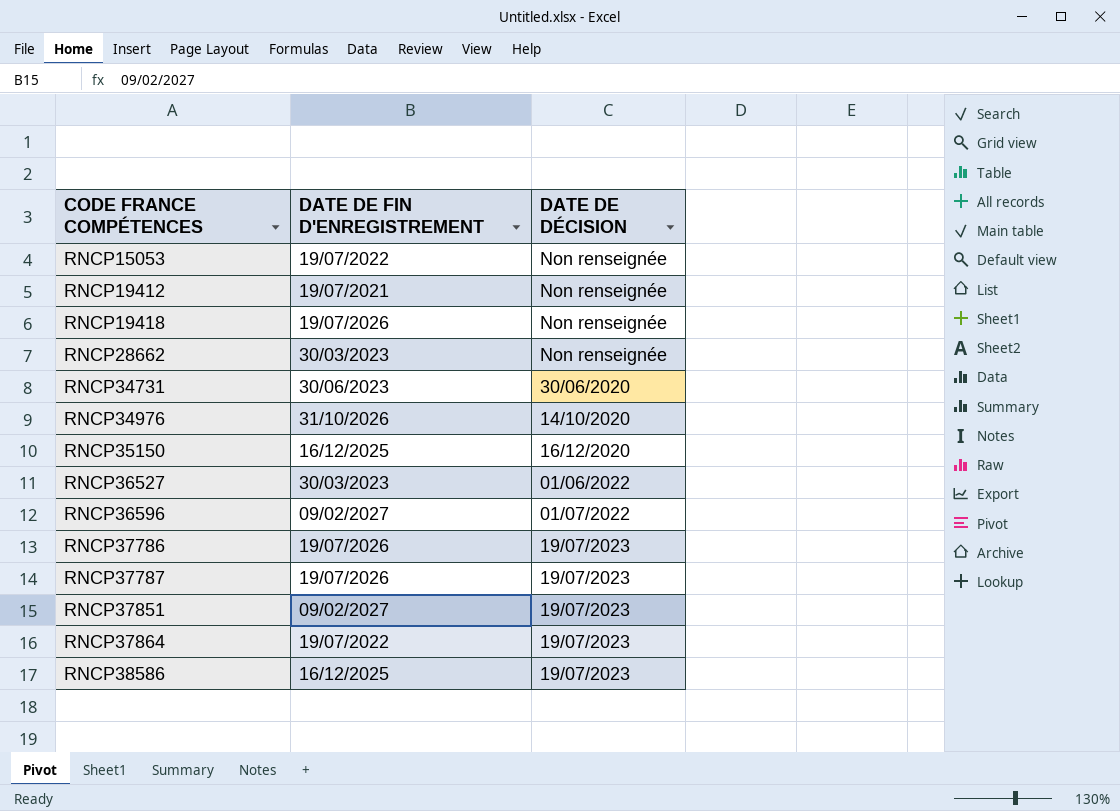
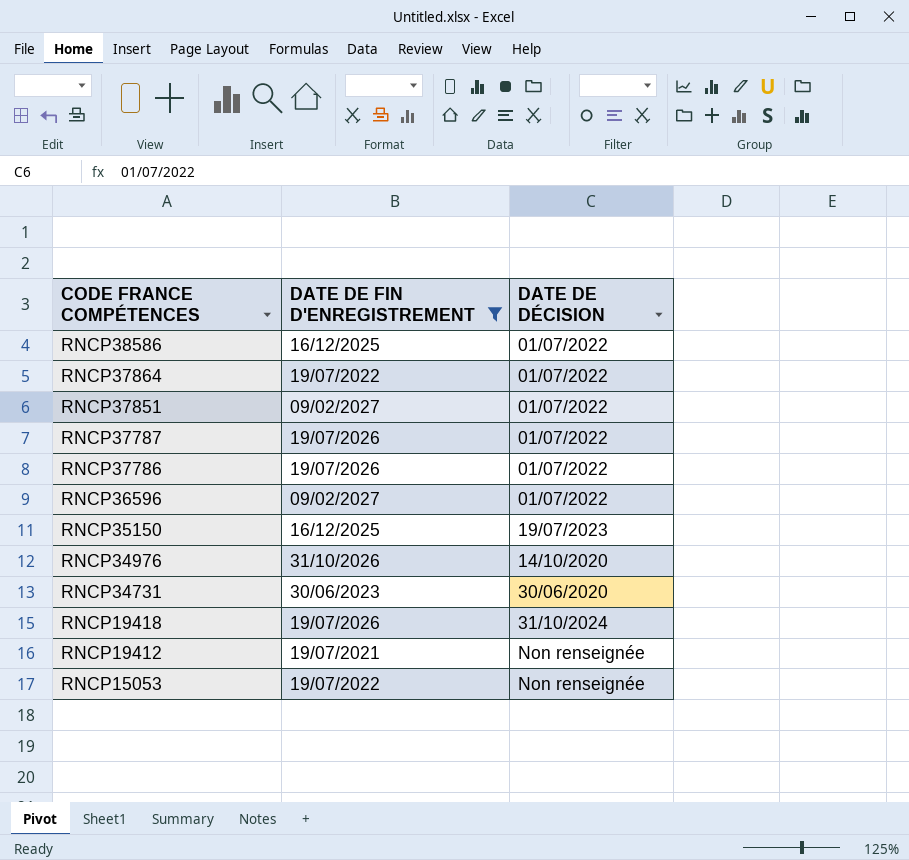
filter: none -> DATE DE FIN D'ENREGISTREMENT != 30/03/2023
row order: CODE FRANCE COMPÉTENCES ascending -> CODE FRANCE COMPÉTENCES descending
RNCP38586 | DATE DE DÉCISION: 19/07/2023 -> 01/07/2022
RNCP37864 | DATE DE DÉCISION: 19/07/2023 -> 01/07/2022
RNCP37851 | DATE DE DÉCISION: 19/07/2023 -> 01/07/2022
RNCP37787 | DATE DE DÉCISION: 19/07/2023 -> 01/07/2022
RNCP37786 | DATE DE DÉCISION: 19/07/2023 -> 01/07/2022
RNCP35150 | DATE DE DÉCISION: 16/12/2020 -> 19/07/2023
RNCP19418 | DATE DE DÉCISION: Non renseignée -> 31/10/2024

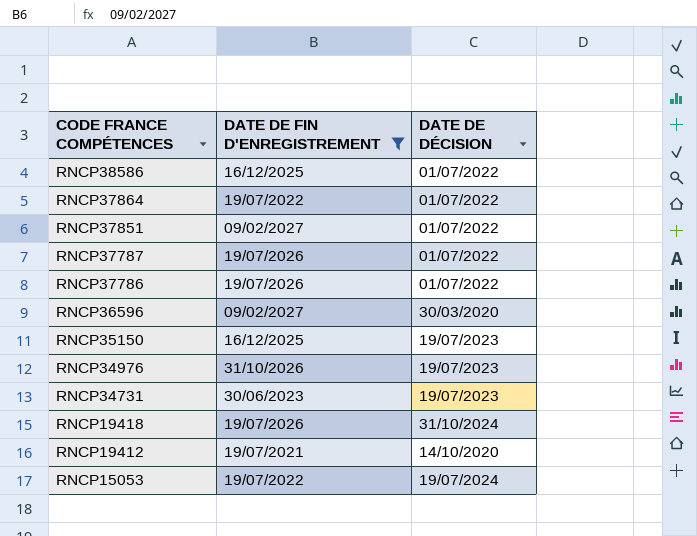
RNCP36596 | DATE DE DÉCISION: 01/07/2022 -> 30/03/2020
RNCP34976 | DATE DE DÉCISION: 14/10/2020 -> 19/07/2023
RNCP34731 | DATE DE DÉCISION: 30/06/2020 -> 19/07/2023
RNCP19412 | DATE DE DÉCISION: Non renseignée -> 14/10/2020
RNCP15053 | DATE DE DÉCISION: Non renseignée -> 19/07/2024

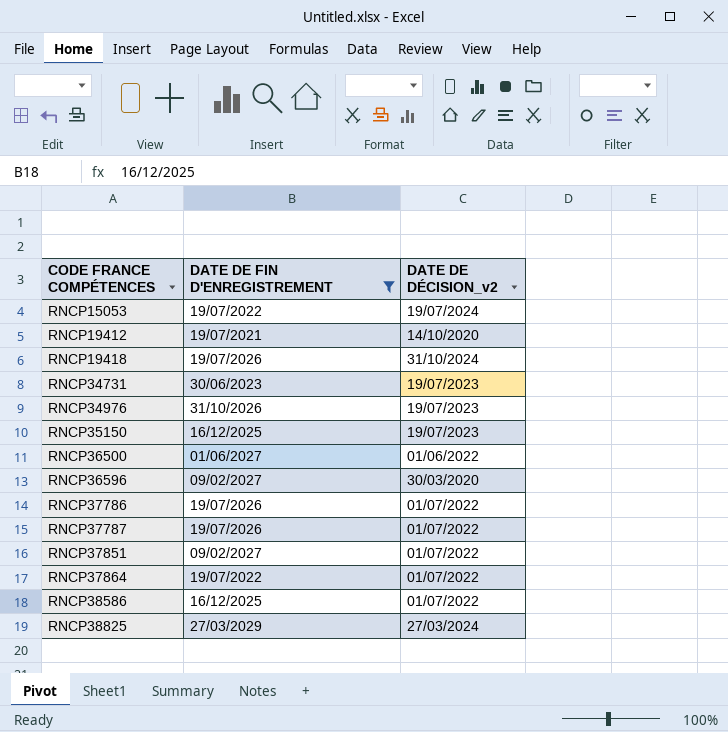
row order: CODE FRANCE COMPÉTENCES descending -> CODE FRANCE COMPÉTENCES ascending
column name: DATE DE DÉCISION -> DATE DE DÉCISION_v2
row RNCP36500: none -> 01/06/2027 | 01/06/2022
row RNCP38825: none -> 27/03/2029 | 27/03/2024

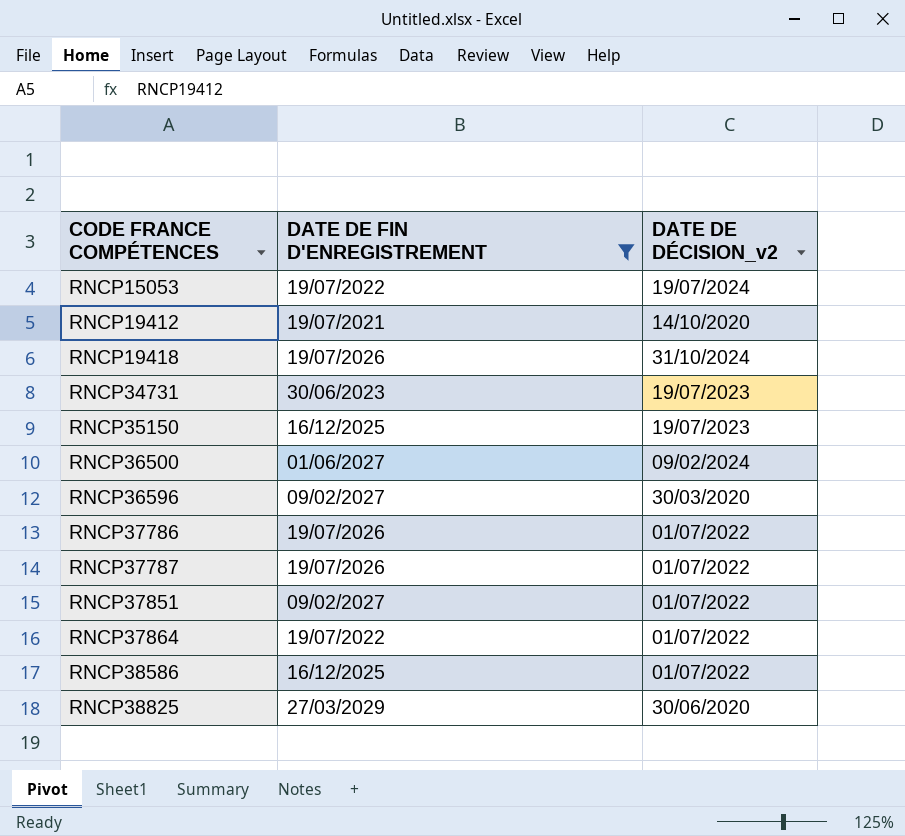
row RNCP34976: 31/10/2026 | 19/07/2023 -> none
RNCP36500 | DATE DE DÉCISION_v2: 01/06/2022 -> 09/02/2024
RNCP38825 | DATE DE DÉCISION_v2: 27/03/2024 -> 30/06/2020

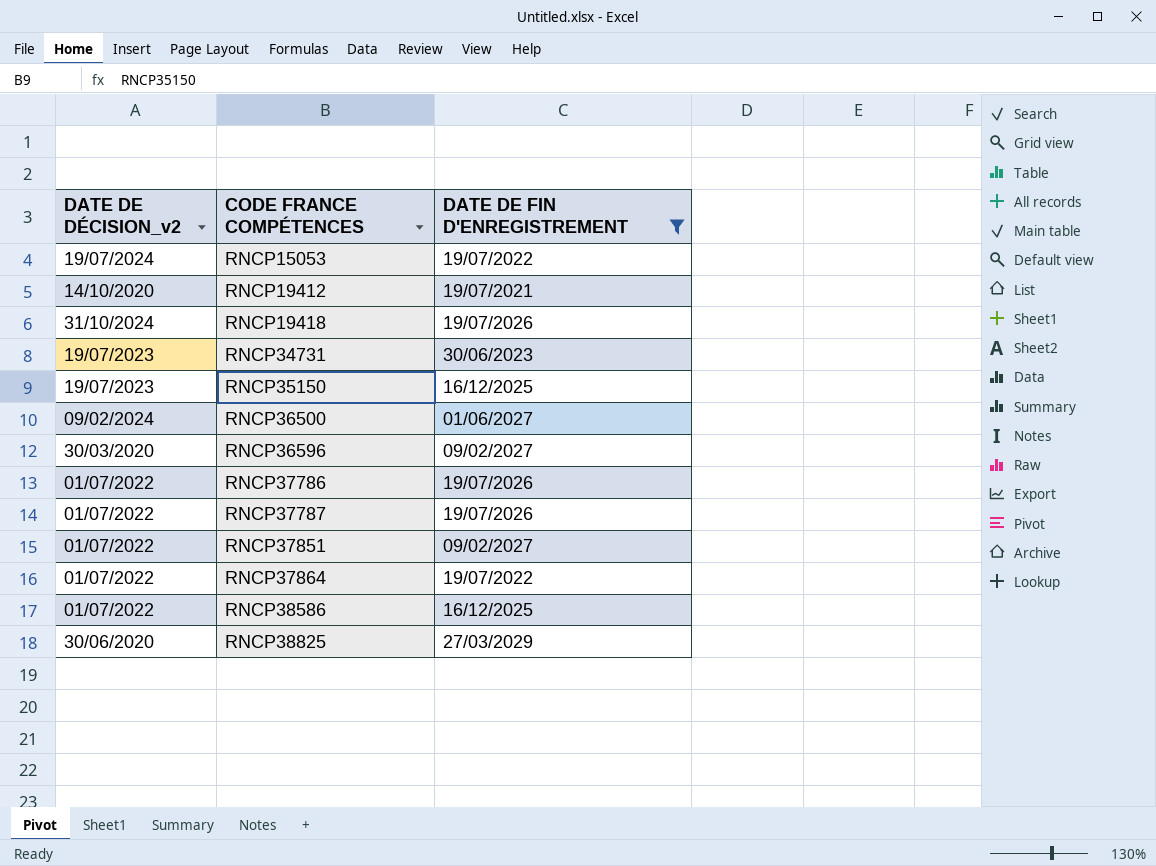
column DATE DE DÉCISION_v2 | position: 3 -> 1

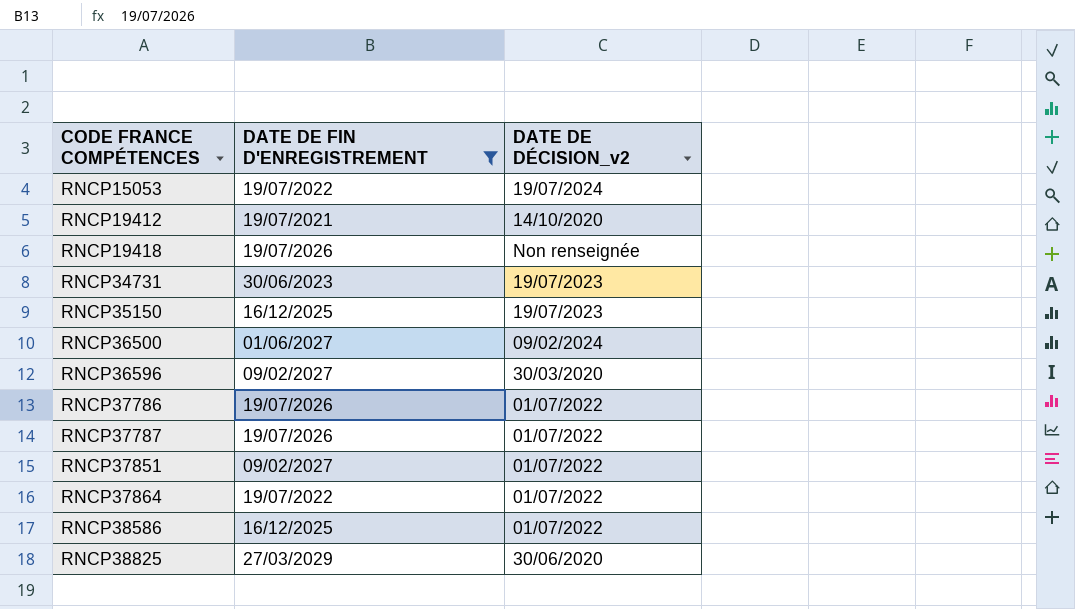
column DATE DE DÉCISION_v2 | position: 1 -> 3
RNCP19418 | DATE DE DÉCISION_v2: 31/10/2024 -> Non renseignée

